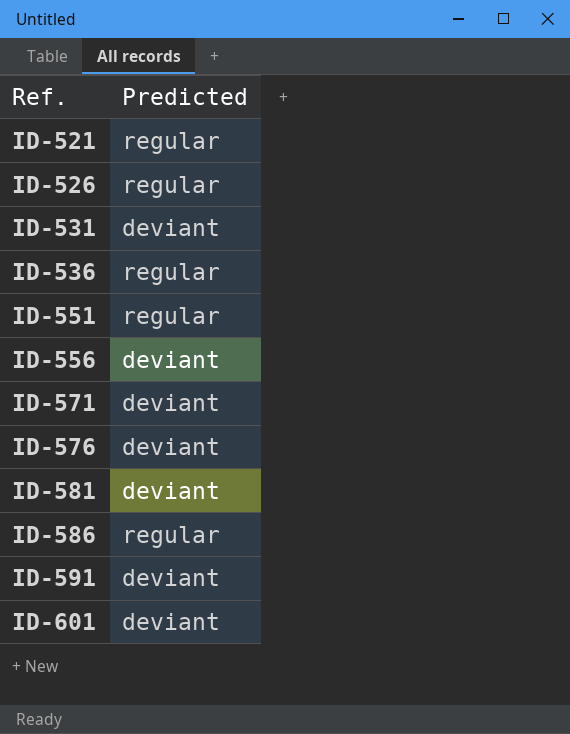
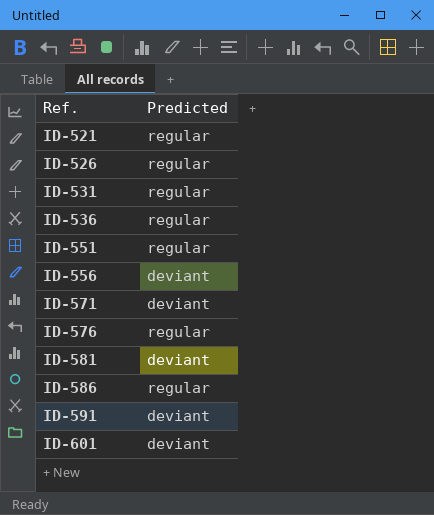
ID-531 | Predicted: deviant -> regular
ID-576 | Predicted: deviant -> regular

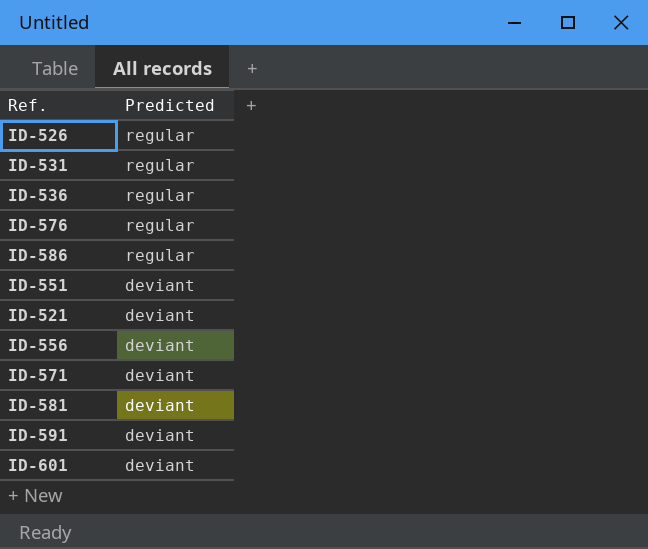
row order: Ref. ascending -> Predicted descending
ID-551 | Predicted: regular -> deviant
ID-521 | Predicted: regular -> deviant

